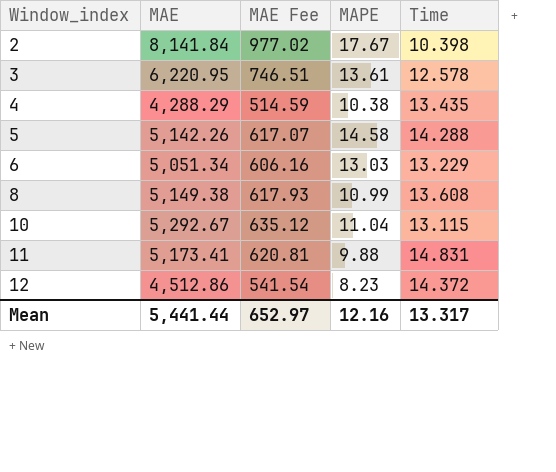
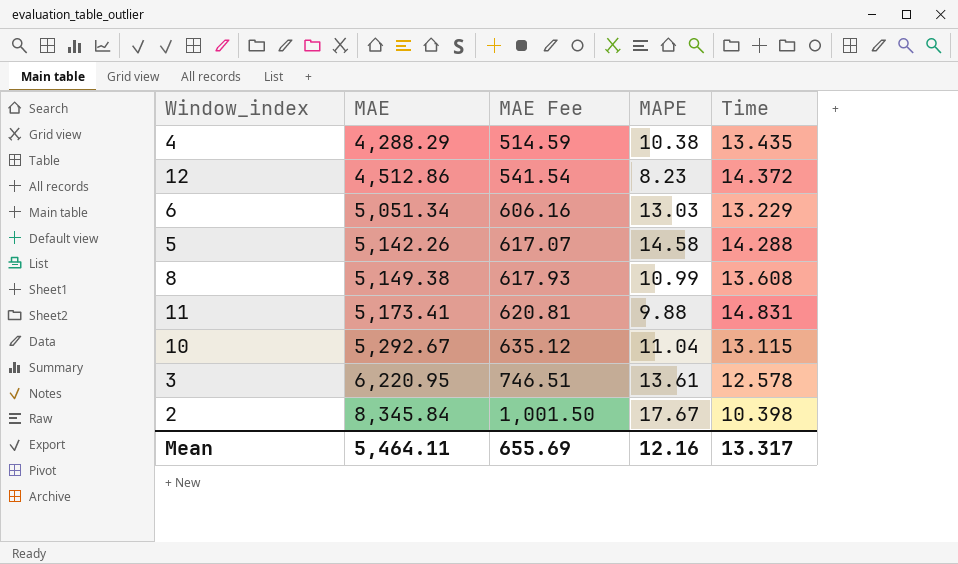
row order: Window_index ascending -> MAE ascending
2 | MAE: 8,141.84 -> 8,345.84
2 | MAE Fee: 977.02 -> 1,001.50
Mean | MAE: 5,441.44 -> 5,464.11
Mean | MAE Fee: 652.97 -> 655.69

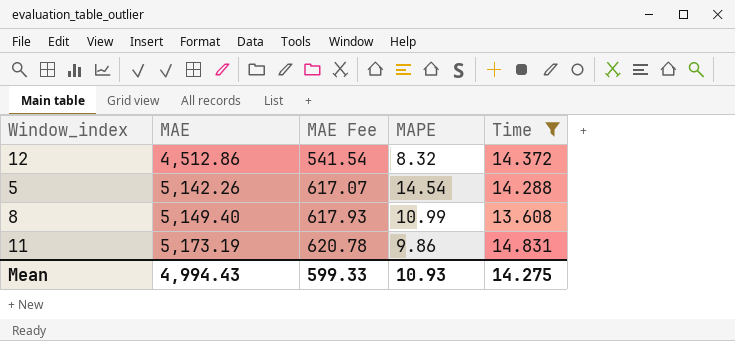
filter: none -> Time >= 13.608
12 | MAPE: 8.23 -> 8.32
5 | MAPE: 14.58 -> 14.54
8 | MAE: 5,149.38 -> 5,149.40
11 | MAE: 5,173.41 -> 5,173.19
11 | MAE Fee: 620.81 -> 620.78
11 | MAPE: 9.88 -> 9.86
Mean | MAE: 5,464.11 -> 4,994.43
Mean | MAE Fee: 655.69 -> 599.33
Mean | MAPE: 12.16 -> 10.93
Mean | Time: 13.317 -> 14.275

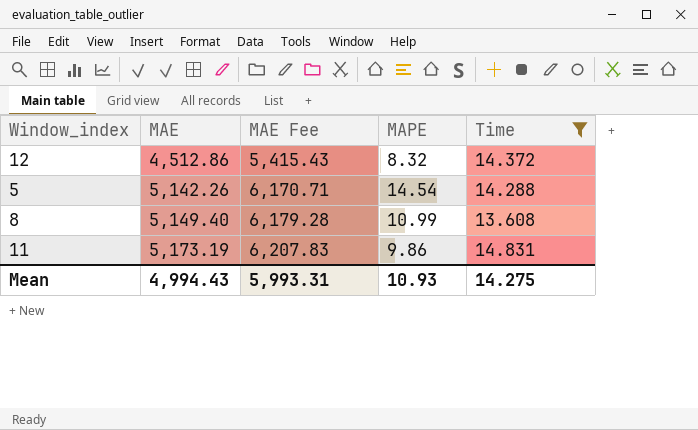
column MAE Fee | formula: [MAE] * 0.12 -> [MAE] * 1.2
Mean | MAE Fee: 599.33 -> 5,993.31

